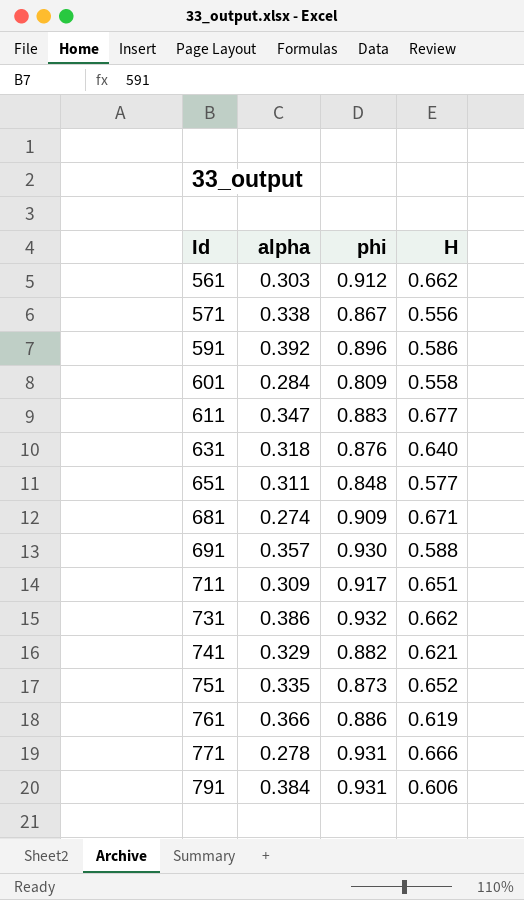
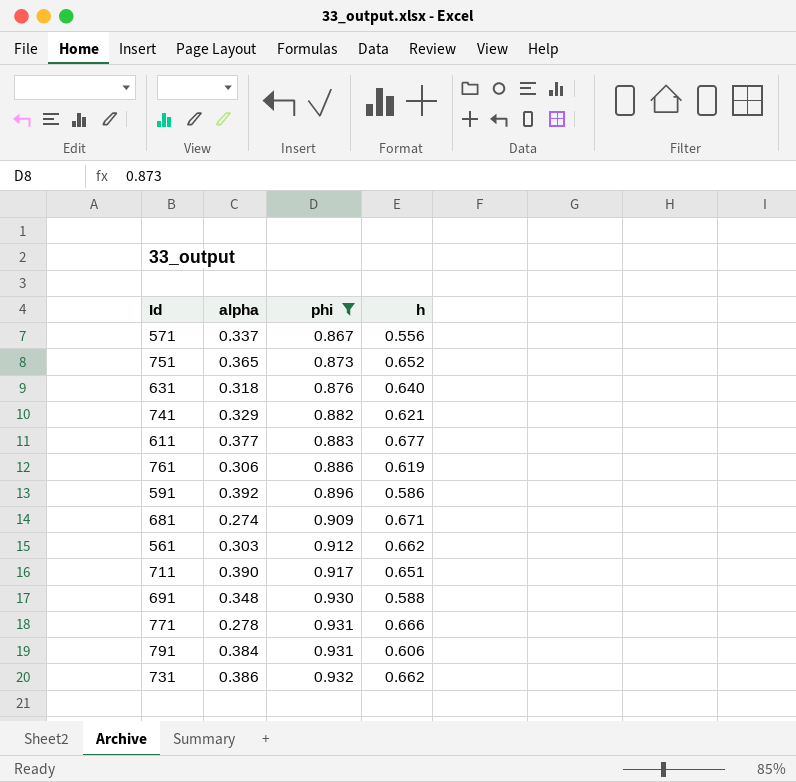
filter: none -> phi >= 0.867
row order: Id ascending -> phi ascending
column name: H -> h
571 | alpha: 0.338 -> 0.337
751 | alpha: 0.335 -> 0.365
611 | alpha: 0.347 -> 0.377
761 | alpha: 0.366 -> 0.306
711 | alpha: 0.309 -> 0.390
691 | alpha: 0.357 -> 0.348

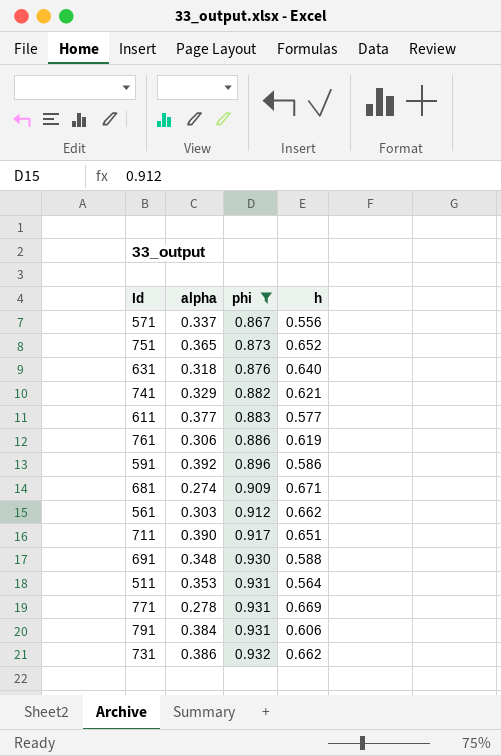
611 | h: 0.677 -> 0.577
row 511: none -> 0.353 | 0.931 | 0.564
771 | h: 0.666 -> 0.669

